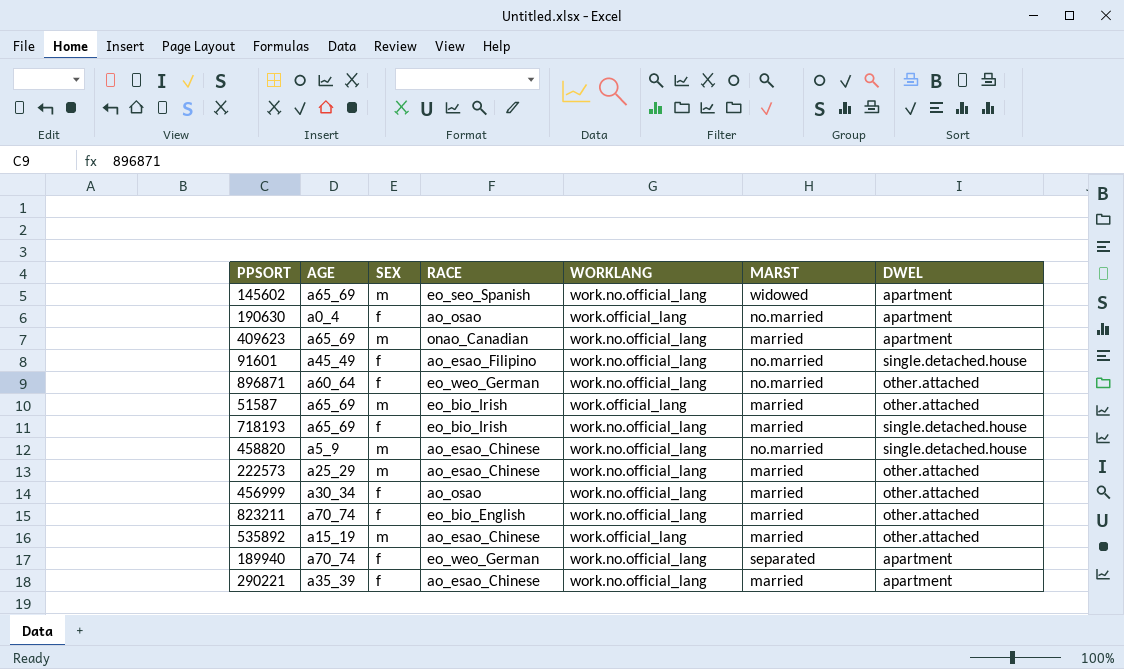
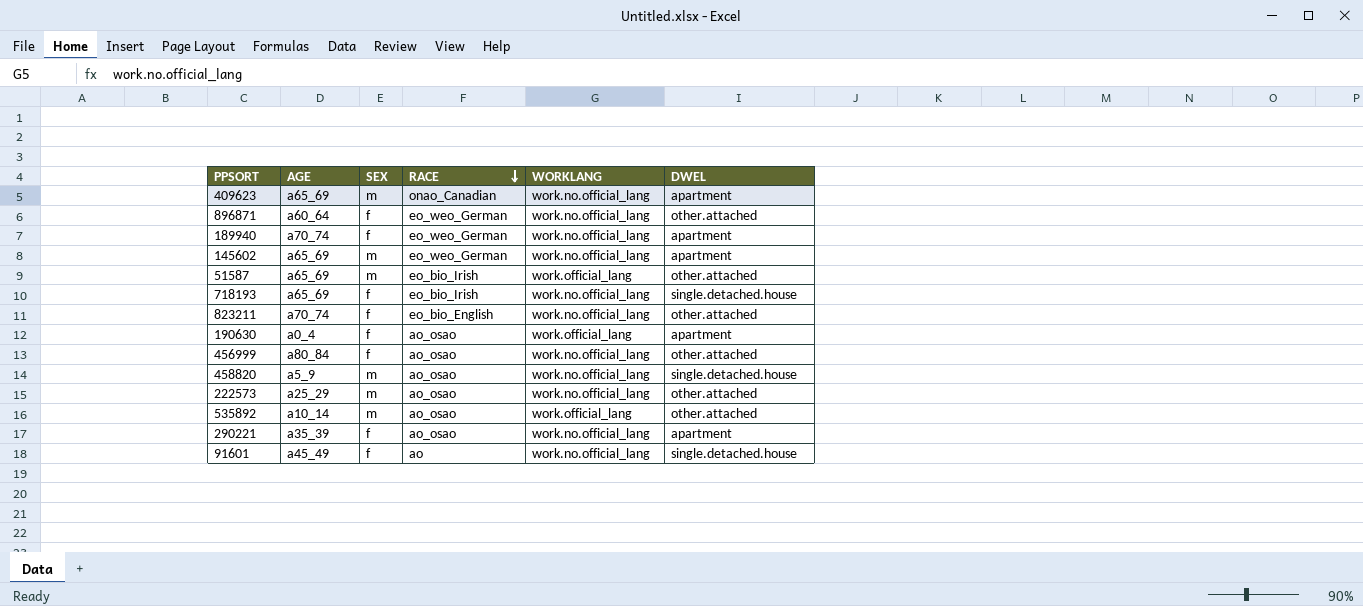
row order: none -> RACE descending
column MARST | position: 6 -> none
145602 | RACE: eo_seo_Spanish -> eo_weo_German
456999 | AGE: a30_34 -> a80_84
458820 | RACE: ao_esao_Chinese -> ao_osao
222573 | RACE: ao_esao_Chinese -> ao_osao
535892 | AGE: a15_19 -> a10_14
535892 | RACE: ao_esao_Chinese -> ao_osao
290221 | RACE: ao_esao_Chinese -> ao_osao
91601 | RACE: ao_esao_Filipino -> ao

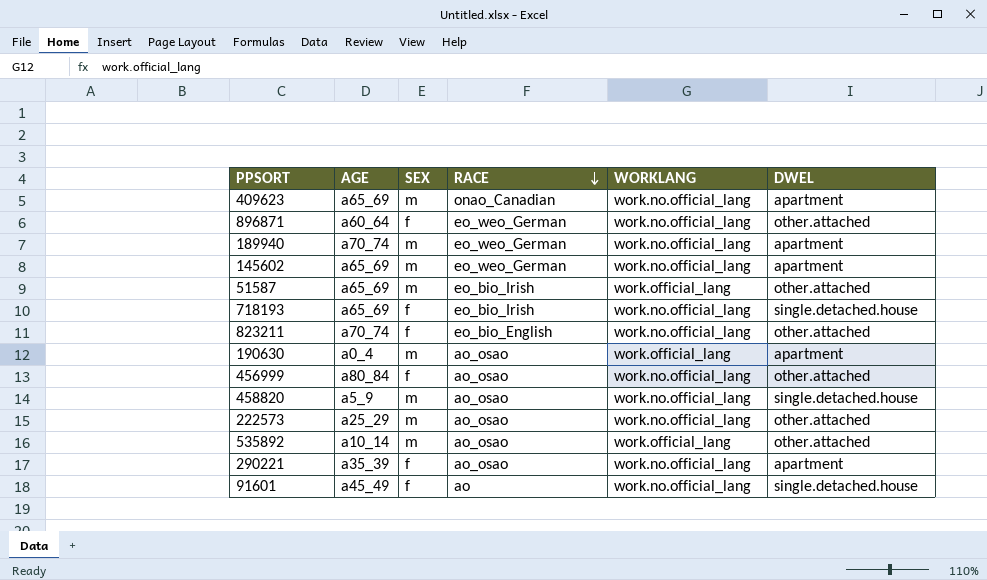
189940 | SEX: f -> m
190630 | SEX: f -> m

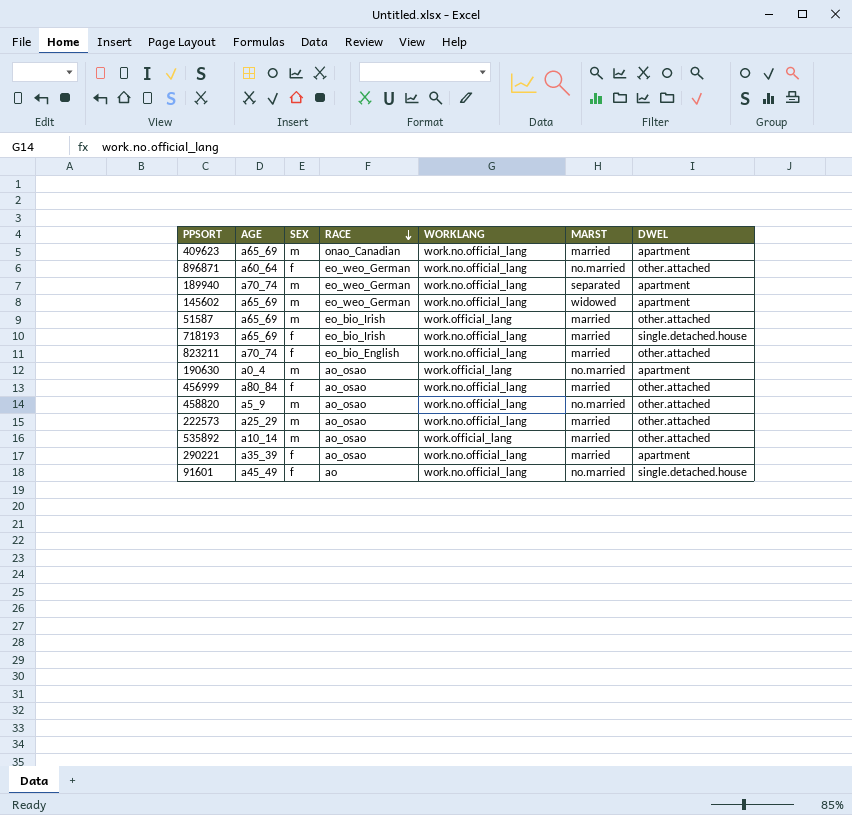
column MARST | position: none -> 6
458820 | DWEL: single.detached.house -> other.attached

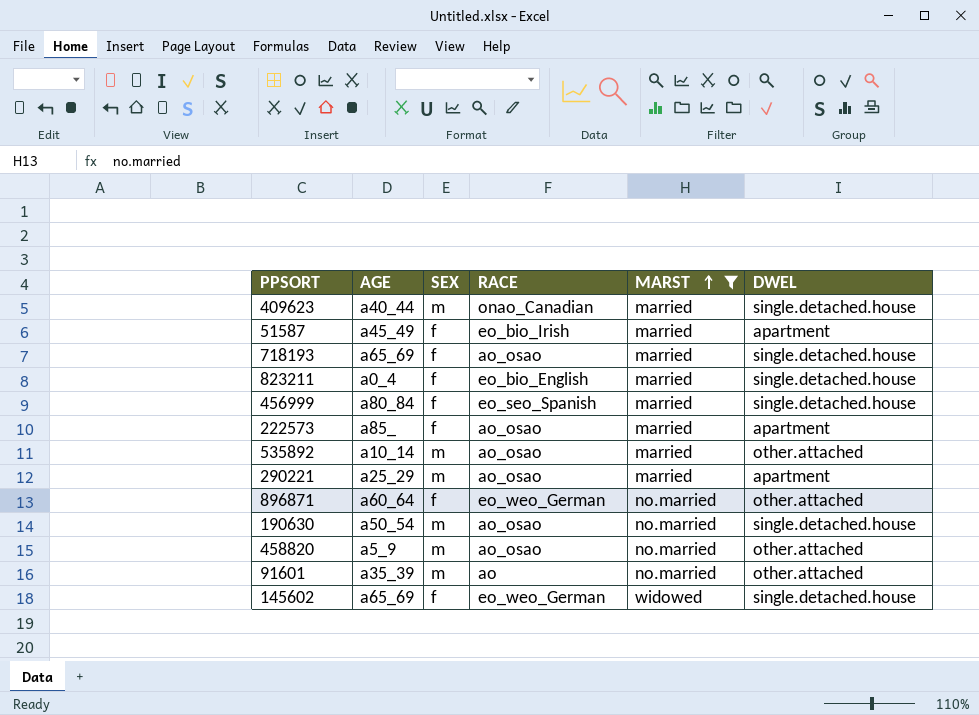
filter: none -> MARST != separated
row order: RACE descending -> MARST ascending
column WORKLANG | position: 5 -> none
409623 | AGE: a65_69 -> a40_44
409623 | DWEL: apartment -> single.detached.house
51587 | AGE: a65_69 -> a45_49
51587 | SEX: m -> f
51587 | DWEL: other.attached -> apartment
718193 | RACE: eo_bio_Irish -> ao_osao
823211 | AGE: a70_74 -> a0_4
823211 | DWEL: other.attached -> single.detached.house
456999 | RACE: ao_osao -> eo_seo_Spanish
456999 | DWEL: other.attached -> single.detached.house
222573 | AGE: a25_29 -> a85_
222573 | SEX: m -> f
222573 | DWEL: other.attached -> apartment
290221 | AGE: a35_39 -> a25_29
290221 | SEX: f -> m
190630 | AGE: a0_4 -> a50_54
190630 | DWEL: apartment -> single.detached.house
91601 | AGE: a45_49 -> a35_39
91601 | SEX: f -> m
91601 | DWEL: single.detached.house -> other.attached
145602 | SEX: m -> f
145602 | DWEL: apartment -> single.detached.house

